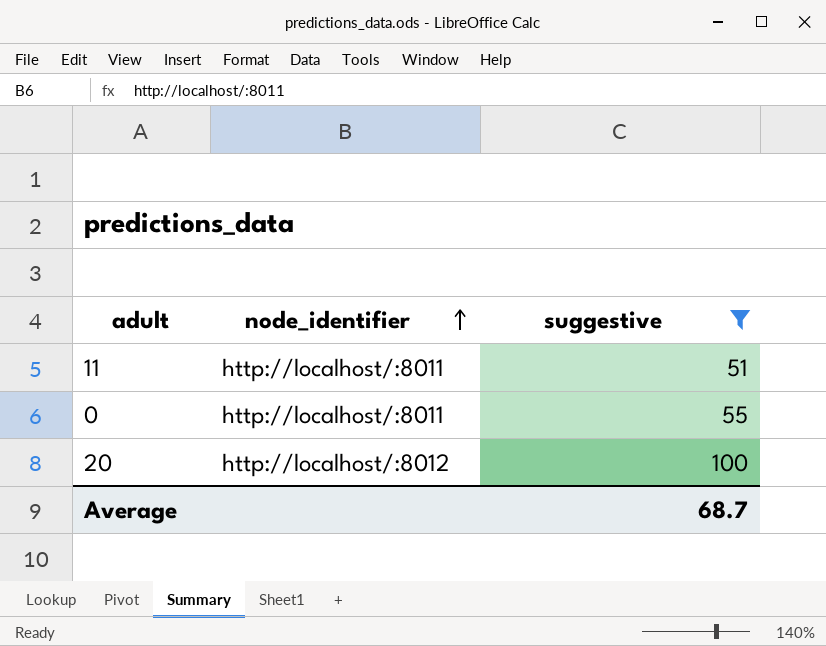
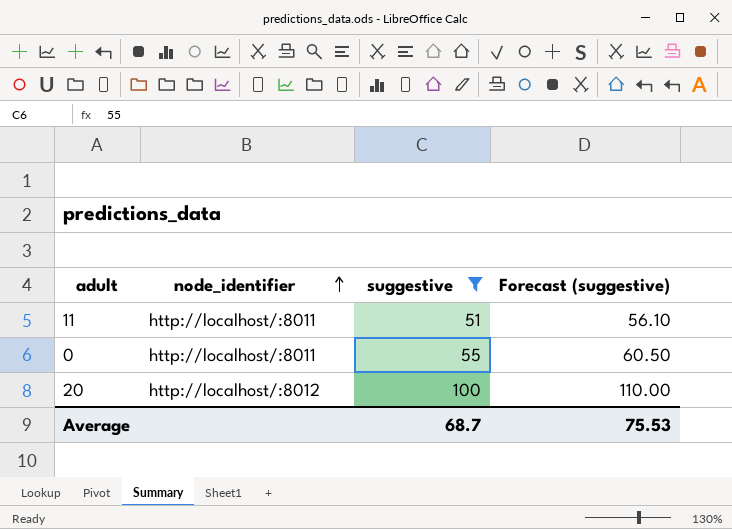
column Forecast (suggestive) | formula: none -> [suggestive] * 1.1

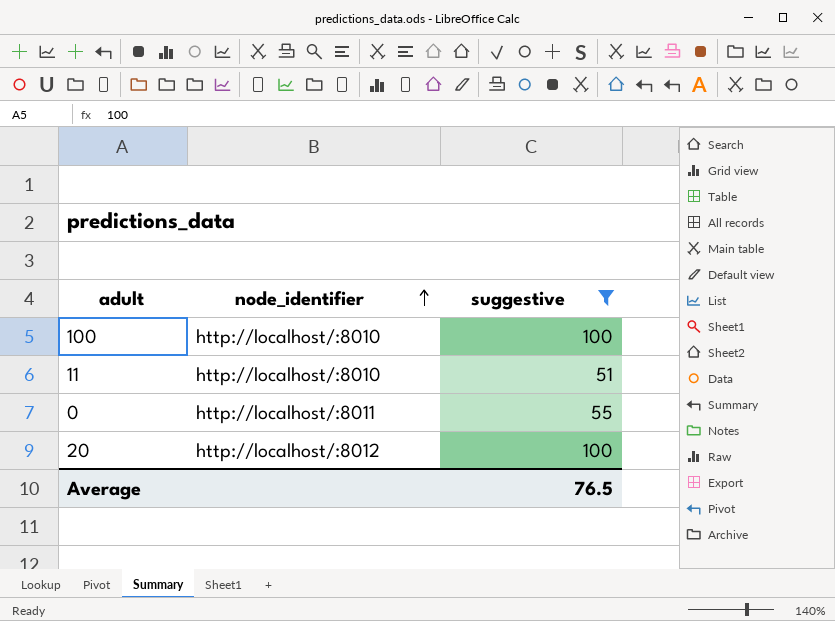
column Forecast (suggestive) | formula: [suggestive] * 1.1 -> none
row 100: none -> http://localhost/:8010 | 100
11 | node_identifier: http://localhost/:8011 -> http://localhost/:8010
Average | suggestive: 68.7 -> 76.5

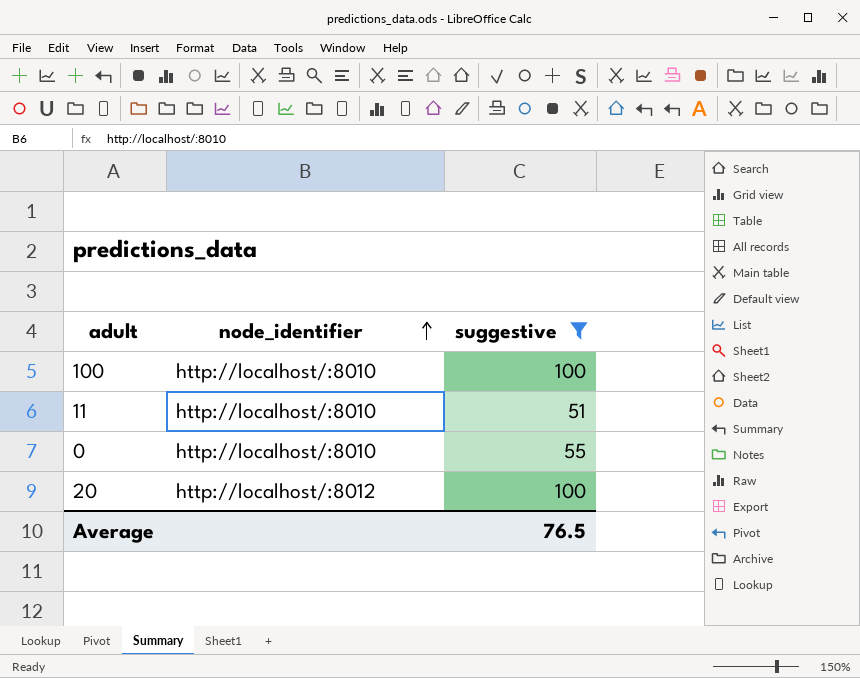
0 | node_identifier: http://localhost/:8011 -> http://localhost/:8010

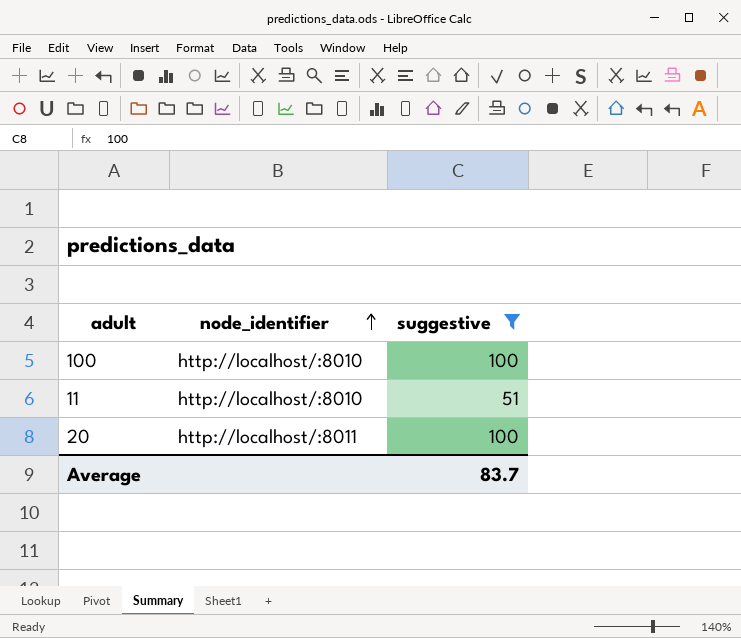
row 0: http://localhost/:8010 | 55 -> none
20 | node_identifier: http://localhost/:8012 -> http://localhost/:8011
Average | suggestive: 76.5 -> 83.7

